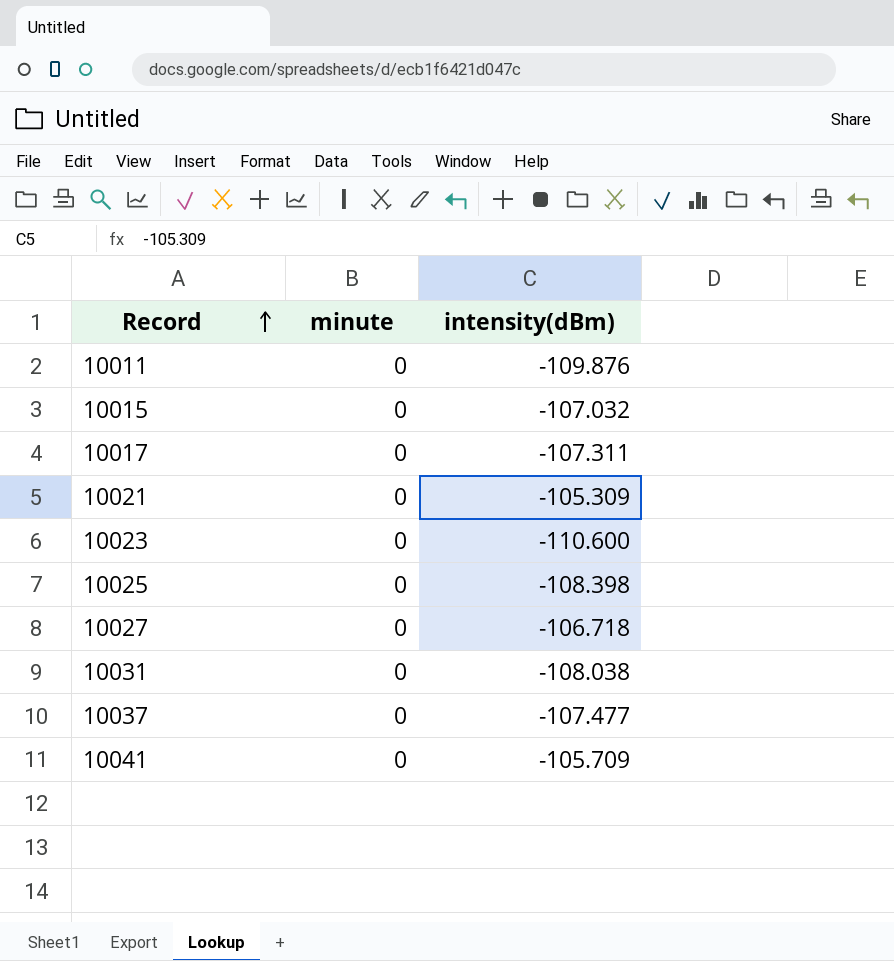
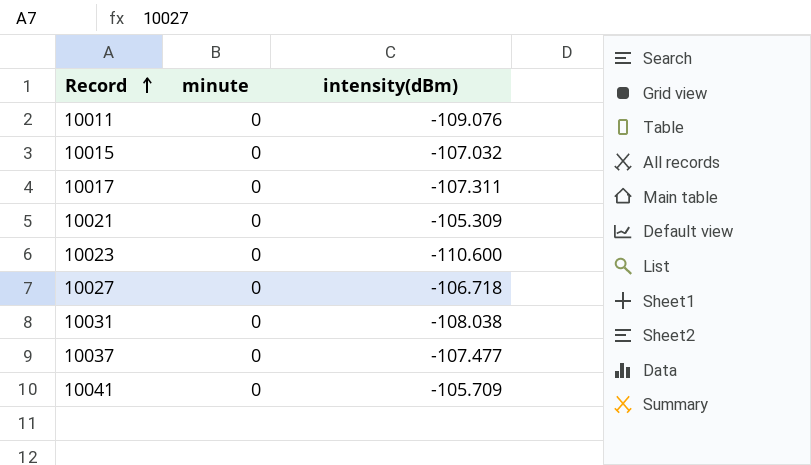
row 10025: 0 | -108.398 -> none
10011 | intensity(dBm): -109.876 -> -109.076

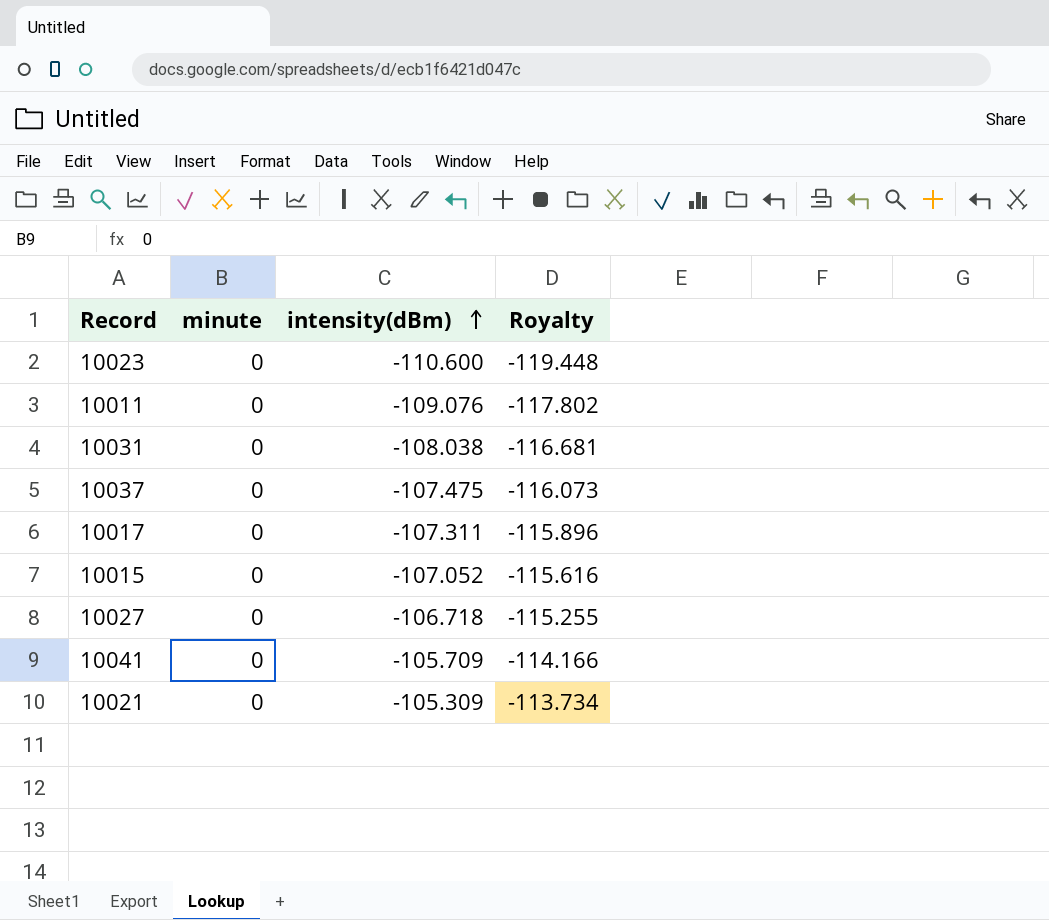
row order: Record ascending -> intensity(dBm) ascending
column Royalty | formula: none -> [intensity(dBm)] * 1.08
10037 | intensity(dBm): -107.477 -> -107.475
10015 | intensity(dBm): -107.032 -> -107.052

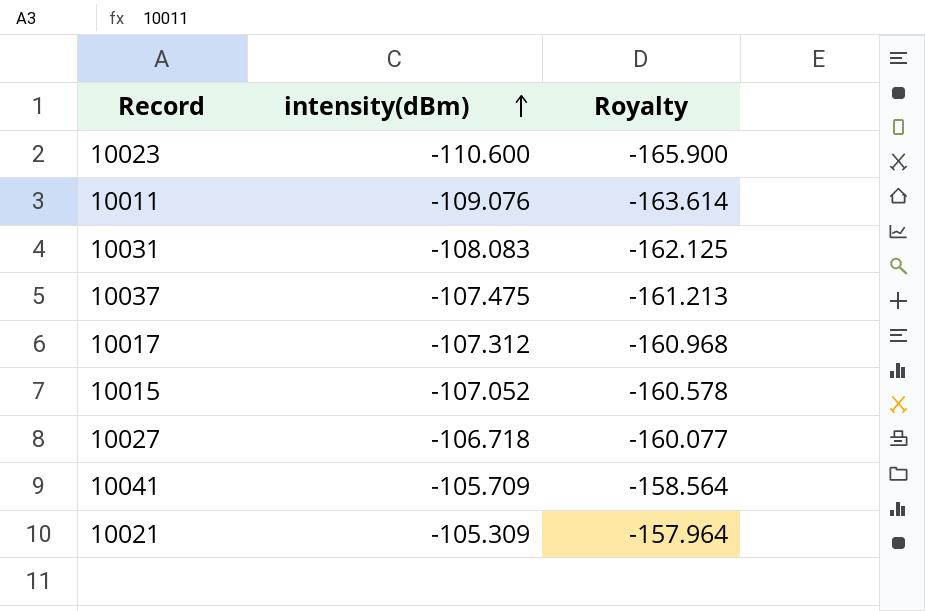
column minute | position: 2 -> none
column Royalty | formula: [intensity(dBm)] * 1.08 -> [intensity(dBm)] * 1.5
10031 | intensity(dBm): -108.038 -> -108.083
10017 | intensity(dBm): -107.311 -> -107.312

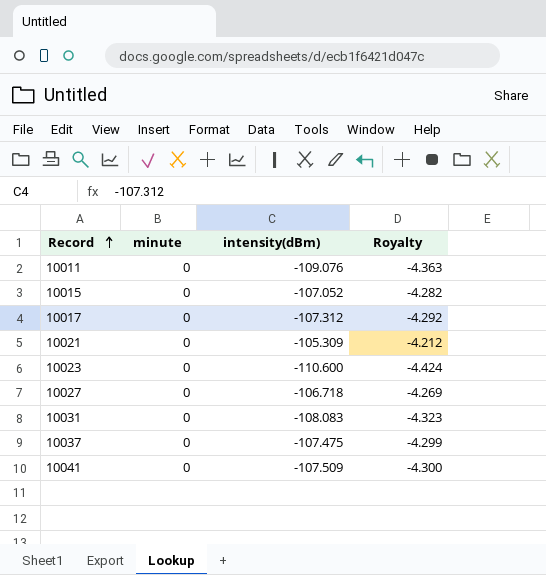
row order: intensity(dBm) ascending -> Record ascending
column minute | position: none -> 2
column Royalty | formula: [intensity(dBm)] * 1.5 -> [intensity(dBm)] * 0.04
10041 | intensity(dBm): -105.709 -> -107.509

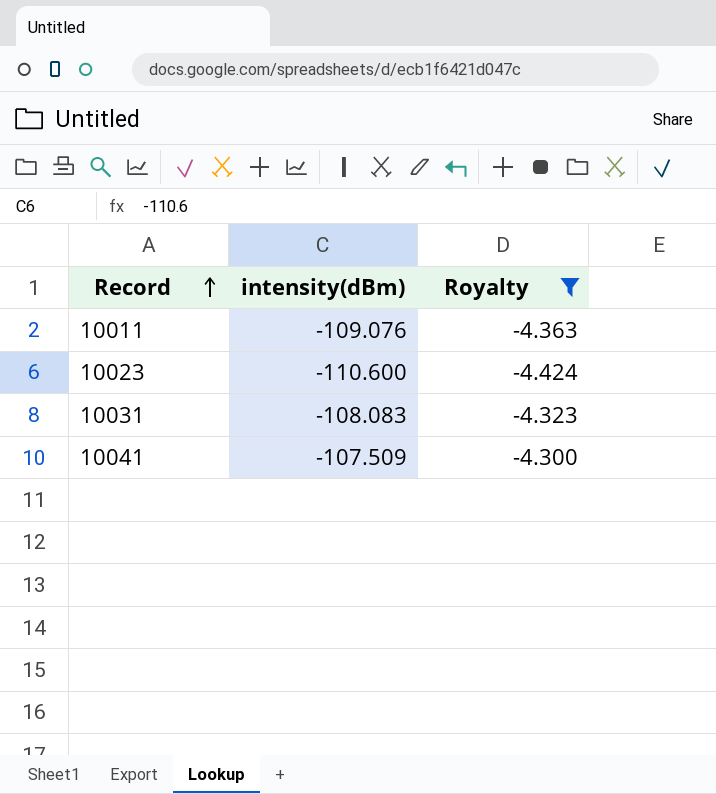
filter: none -> Royalty <= -4.300
column minute | position: 2 -> none

